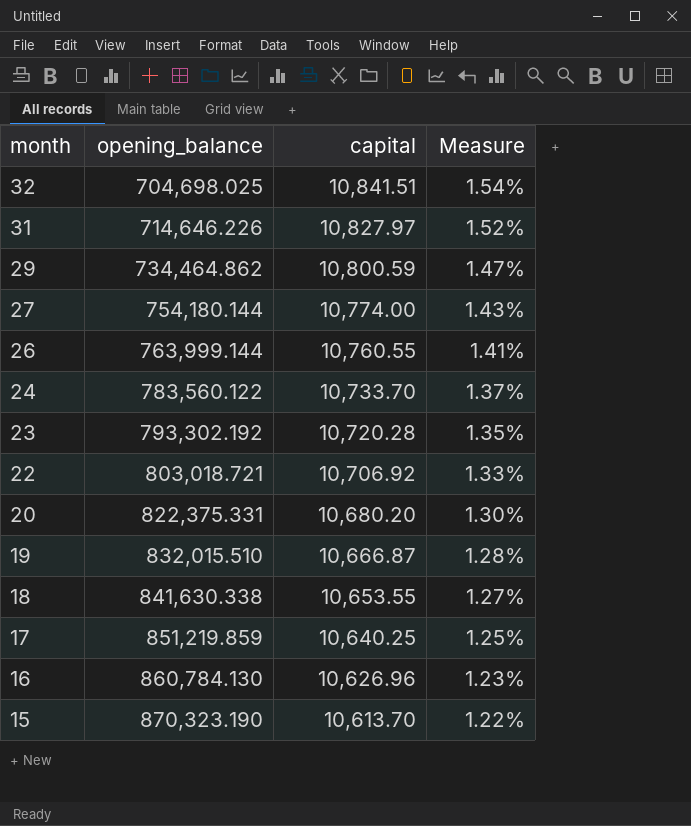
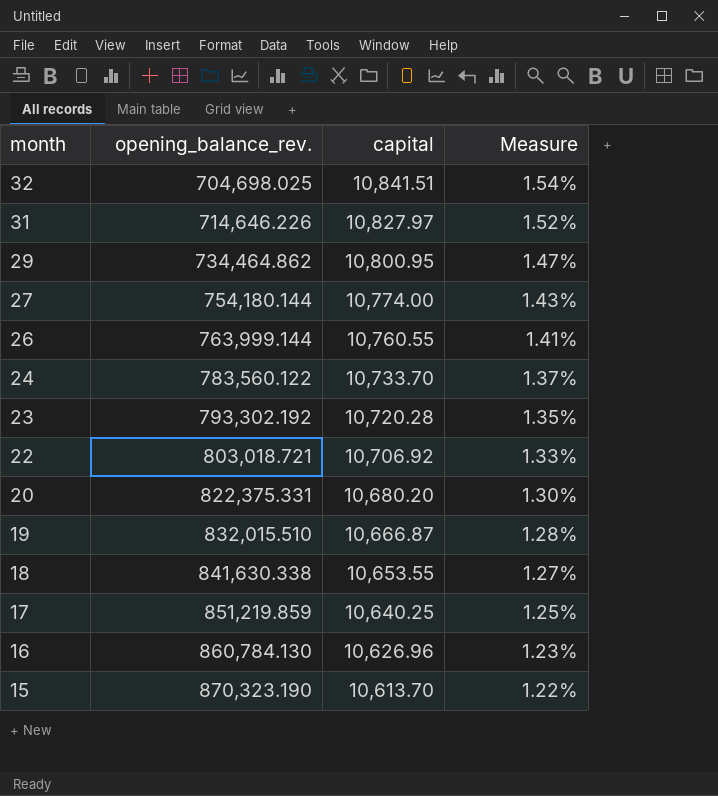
column name: opening_balance -> opening_balance_rev.
29 | capital: 10,800.59 -> 10,800.95

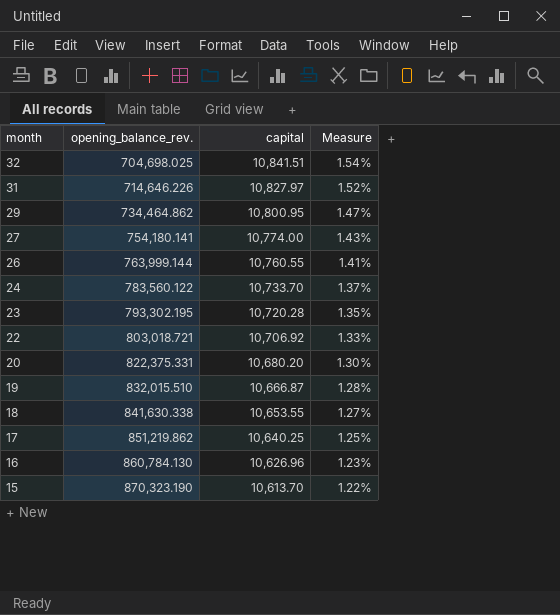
27 | opening_balance_rev.: 754,180.144 -> 754,180.141
23 | opening_balance_rev.: 793,302.192 -> 793,302.195
17 | opening_balance_rev.: 851,219.859 -> 851,219.862

